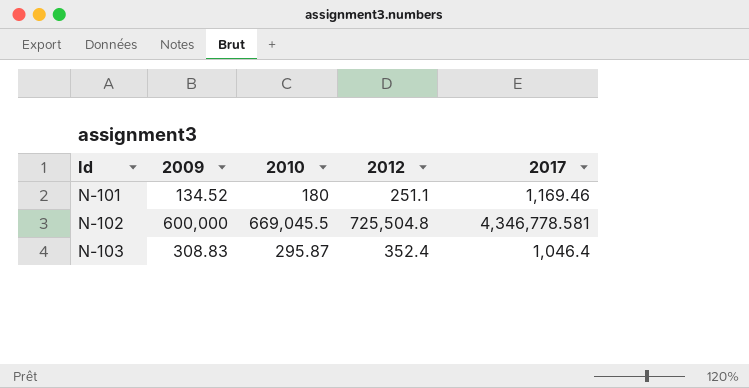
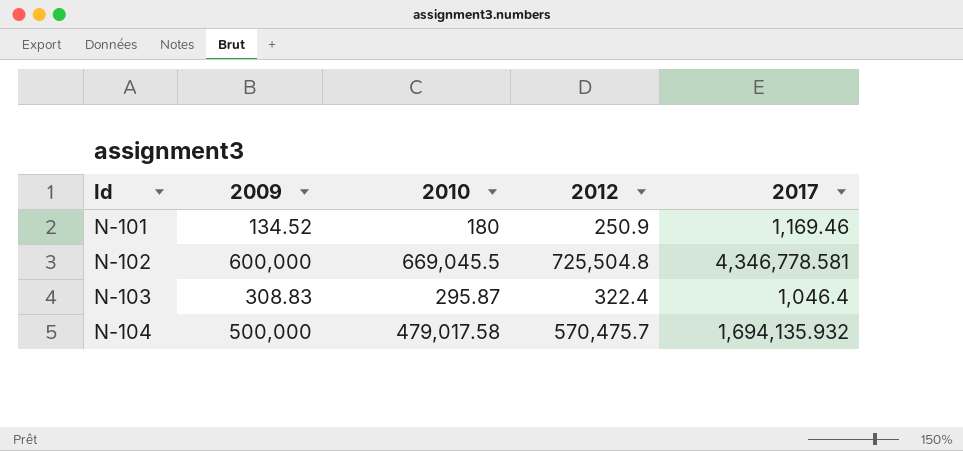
N-101 | 2012: 251.1 -> 250.9
N-103 | 2012: 352.4 -> 322.4
row N-104: none -> 500,000 | 479,017.58 | 570,475.7 | 1,694,135.932

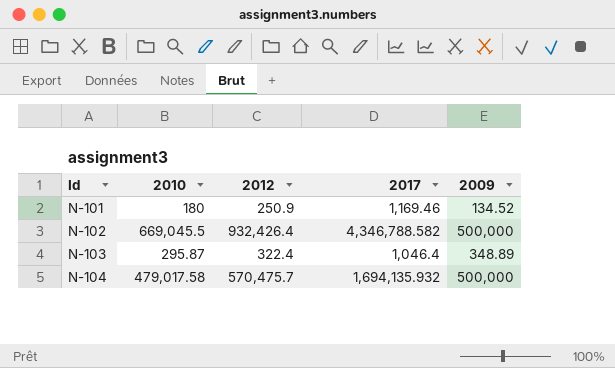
column 2009 | position: 2 -> 5
N-102 | 2012: 725,504.8 -> 932,426.4
N-102 | 2017: 4,346,778.581 -> 4,346,788.582
N-102 | 2009: 600,000 -> 500,000
N-103 | 2009: 308.83 -> 348.89

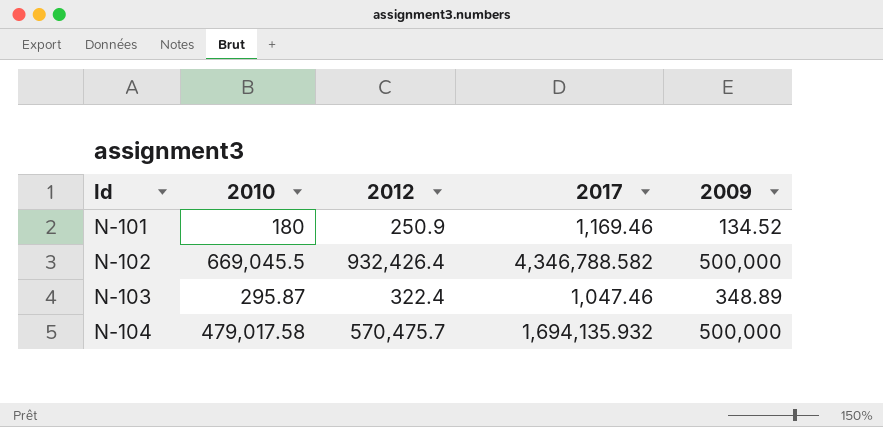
N-103 | 2017: 1,046.4 -> 1,047.46

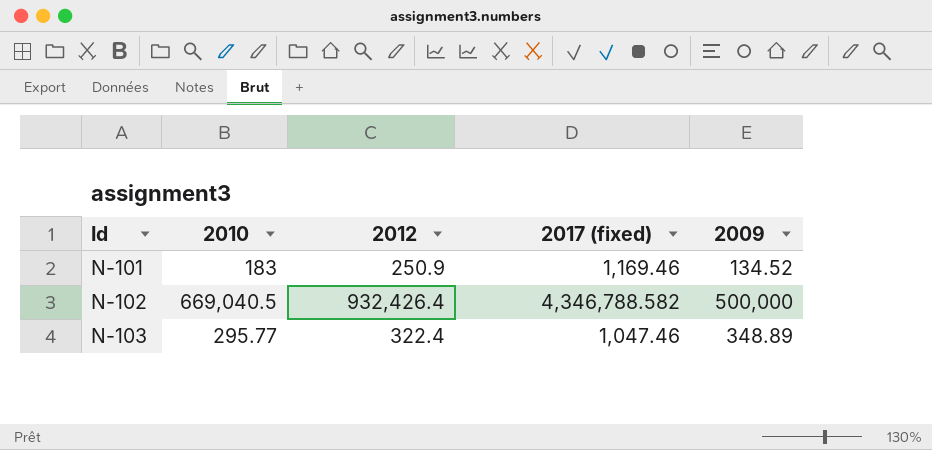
column name: 2017 -> 2017 (fixed)
row N-104: 479,017.58 | 570,475.7 | 1,694,135.932 | 500,000 -> none
N-101 | 2010: 180 -> 183
N-102 | 2010: 669,045.5 -> 669,040.5
N-103 | 2010: 295.87 -> 295.77

